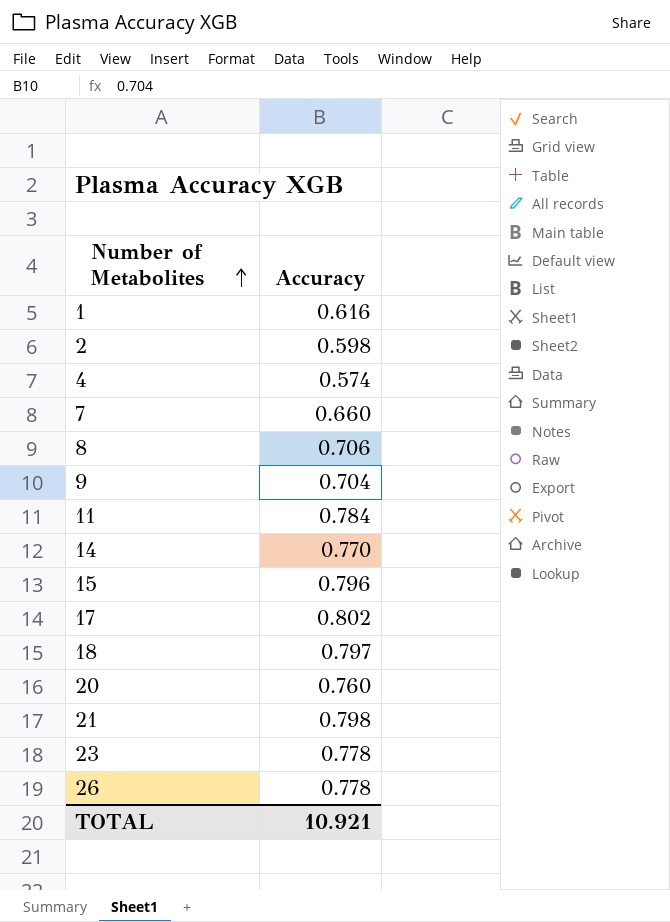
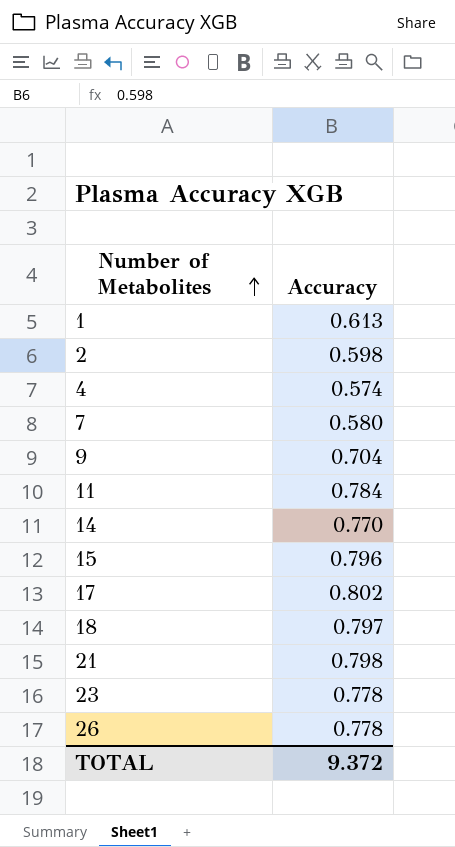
row 8: 0.706 -> none
row 20: 0.760 -> none
1 | Accuracy: 0.616 -> 0.613
7 | Accuracy: 0.660 -> 0.580
TOTAL | Accuracy: 10.921 -> 9.372

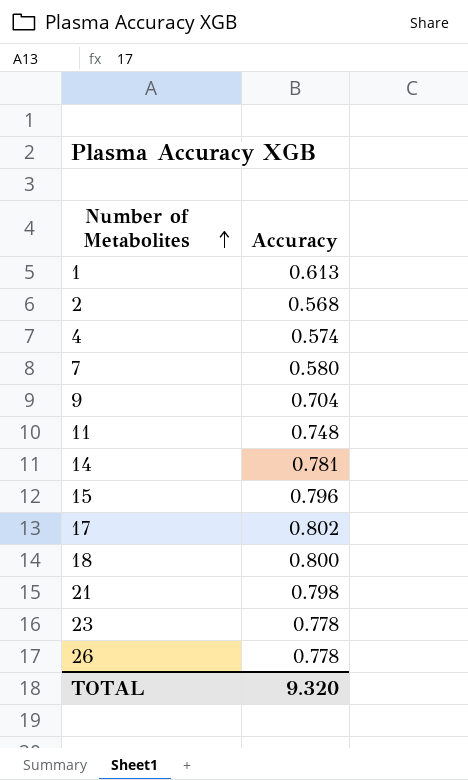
2 | Accuracy: 0.598 -> 0.568
11 | Accuracy: 0.784 -> 0.748
14 | Accuracy: 0.770 -> 0.781
18 | Accuracy: 0.797 -> 0.800
TOTAL | Accuracy: 9.372 -> 9.320

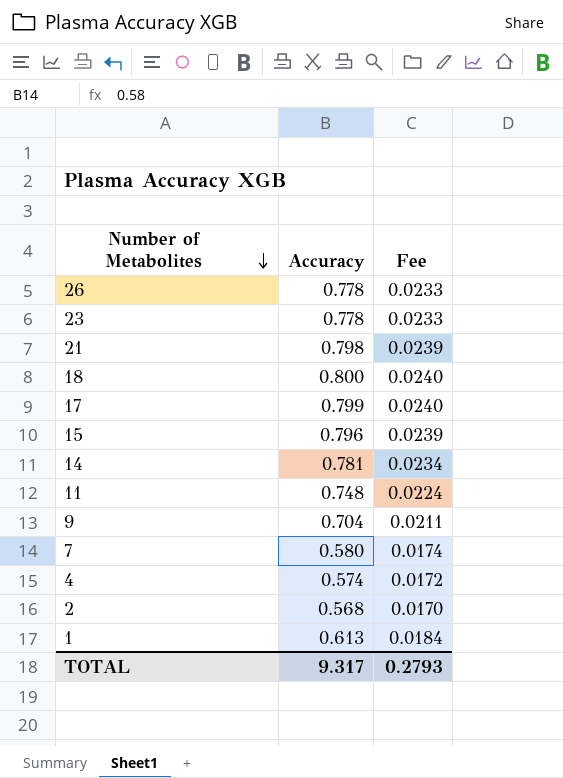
row order: Number of Metabolites ascending -> Number of Metabolites descending
column Fee | formula: none -> [Accuracy] * 0.03
17 | Accuracy: 0.802 -> 0.799
TOTAL | Accuracy: 9.320 -> 9.317

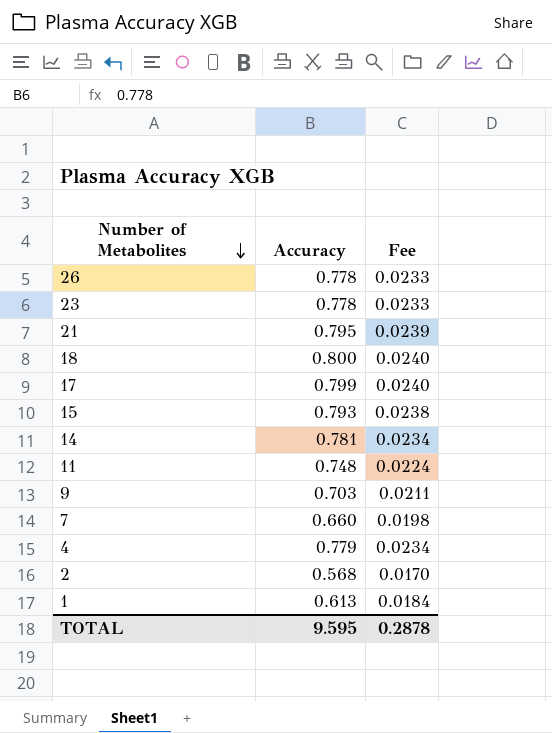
21 | Accuracy: 0.798 -> 0.795
15 | Accuracy: 0.796 -> 0.793
15 | Fee: 0.0239 -> 0.0238
9 | Accuracy: 0.704 -> 0.703
7 | Accuracy: 0.580 -> 0.660
7 | Fee: 0.0174 -> 0.0198
4 | Accuracy: 0.574 -> 0.779
4 | Fee: 0.0172 -> 0.0234
TOTAL | Accuracy: 9.317 -> 9.595
TOTAL | Fee: 0.2793 -> 0.2878

